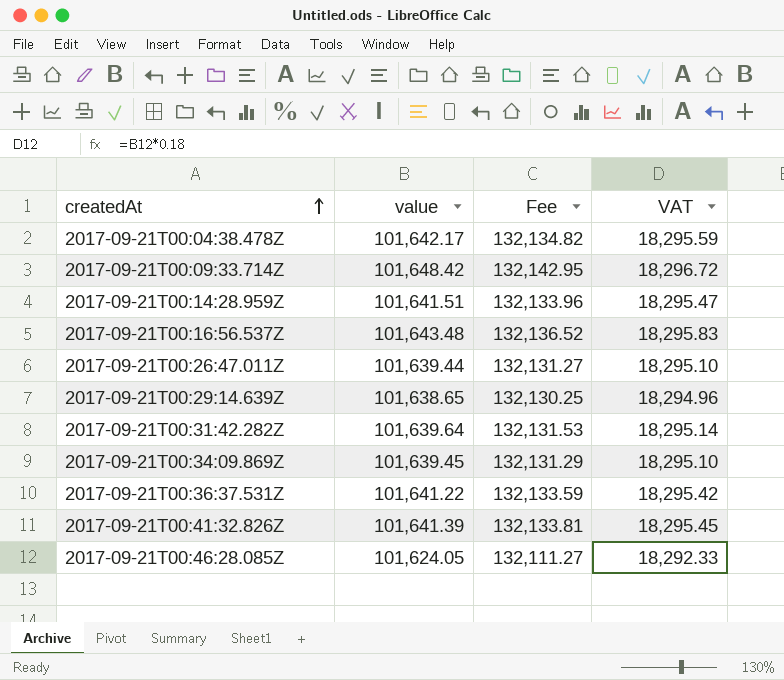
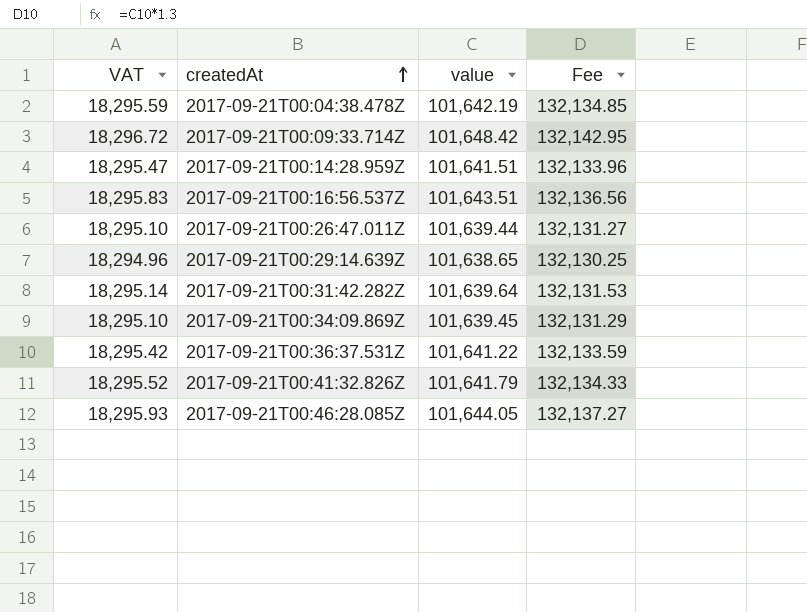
column VAT | position: 4 -> 1
2017-09-21T00:04:38.478Z | value: 101,642.17 -> 101,642.19
2017-09-21T00:04:38.478Z | Fee: 132,134.82 -> 132,134.85
2017-09-21T00:16:56.537Z | value: 101,643.48 -> 101,643.51
2017-09-21T00:16:56.537Z | Fee: 132,136.52 -> 132,136.56
2017-09-21T00:41:32.826Z | VAT: 18,295.45 -> 18,295.52
2017-09-21T00:41:32.826Z | value: 101,641.39 -> 101,641.79
2017-09-21T00:41:32.826Z | Fee: 132,133.81 -> 132,134.33
2017-09-21T00:46:28.085Z | VAT: 18,292.33 -> 18,295.93
2017-09-21T00:46:28.085Z | value: 101,624.05 -> 101,644.05
2017-09-21T00:46:28.085Z | Fee: 132,111.27 -> 132,137.27

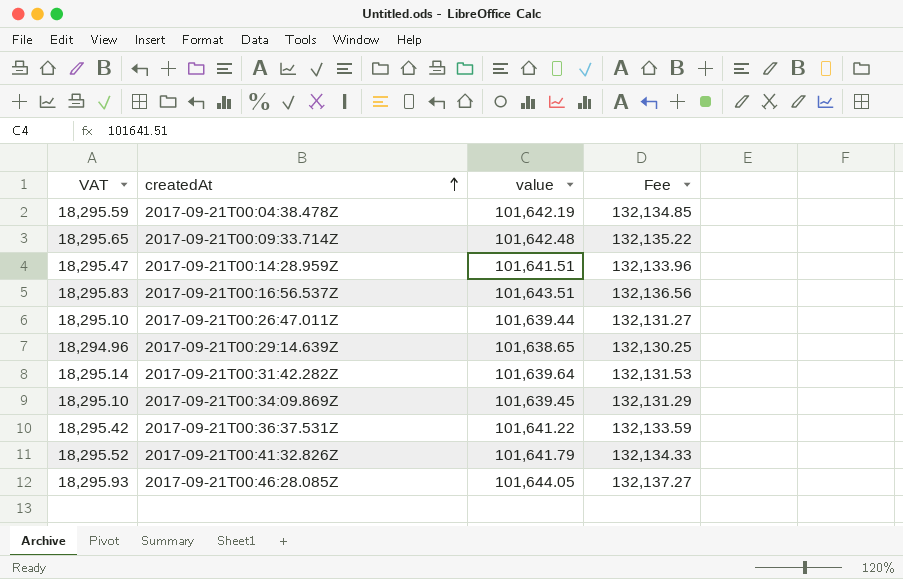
2017-09-21T00:09:33.714Z | VAT: 18,296.72 -> 18,295.65
2017-09-21T00:09:33.714Z | value: 101,648.42 -> 101,642.48
2017-09-21T00:09:33.714Z | Fee: 132,142.95 -> 132,135.22

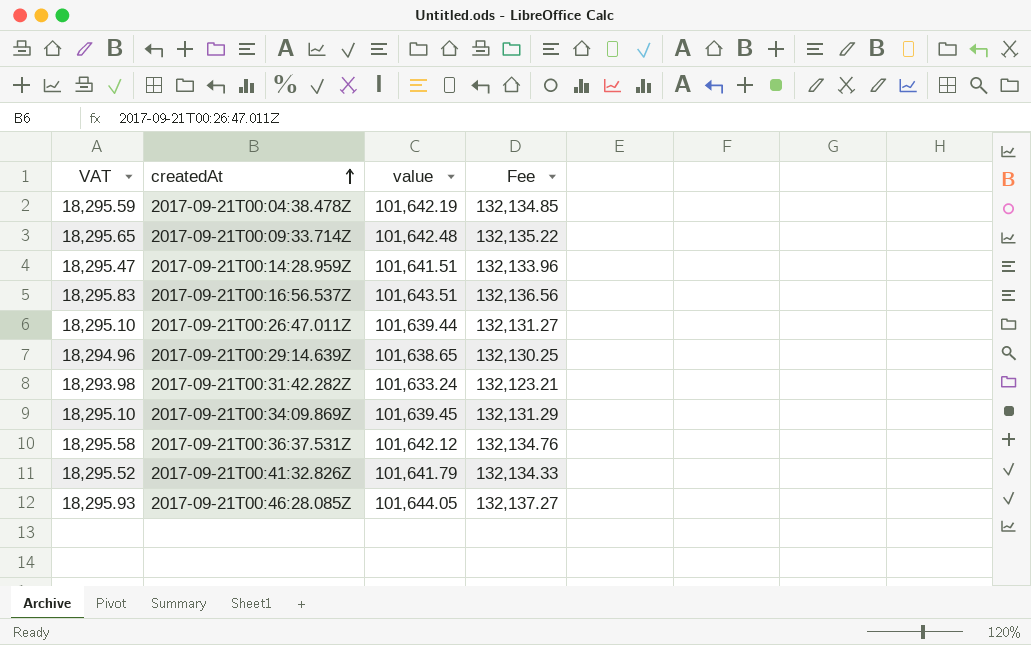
2017-09-21T00:31:42.282Z | VAT: 18,295.14 -> 18,293.98
2017-09-21T00:31:42.282Z | value: 101,639.64 -> 101,633.24
2017-09-21T00:31:42.282Z | Fee: 132,131.53 -> 132,123.21
2017-09-21T00:36:37.531Z | VAT: 18,295.42 -> 18,295.58
2017-09-21T00:36:37.531Z | value: 101,641.22 -> 101,642.12
2017-09-21T00:36:37.531Z | Fee: 132,133.59 -> 132,134.76

